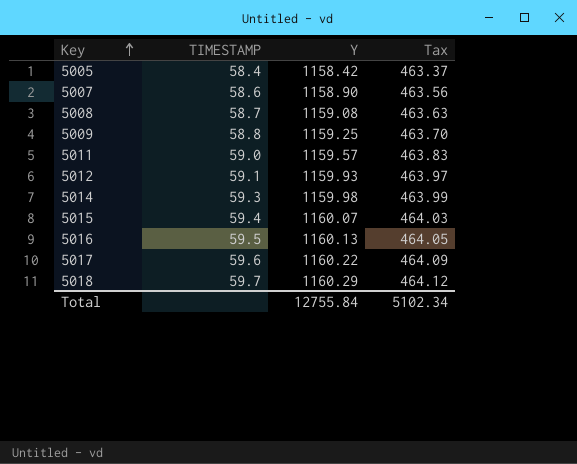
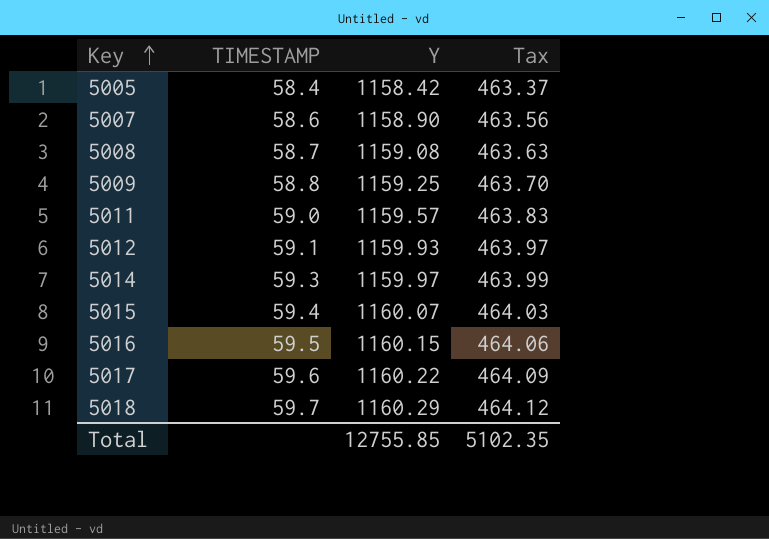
5014 | Y: 1159.98 -> 1159.97
5016 | Y: 1160.13 -> 1160.15
5016 | Tax: 464.05 -> 464.06
Total | Y: 12755.84 -> 12755.85
Total | Tax: 5102.34 -> 5102.35

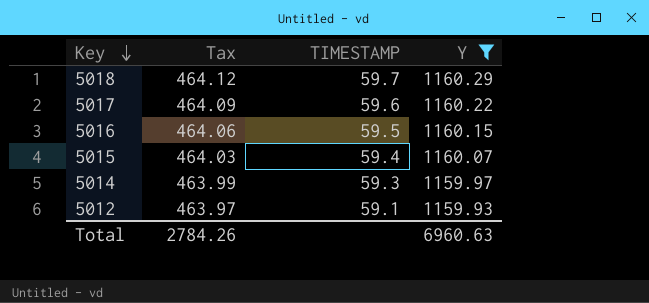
filter: none -> Y >= 1159.93
row order: Key ascending -> Key descending
column Tax | position: 4 -> 2
Total | Tax: 5102.35 -> 2784.26
Total | Y: 12755.85 -> 6960.63

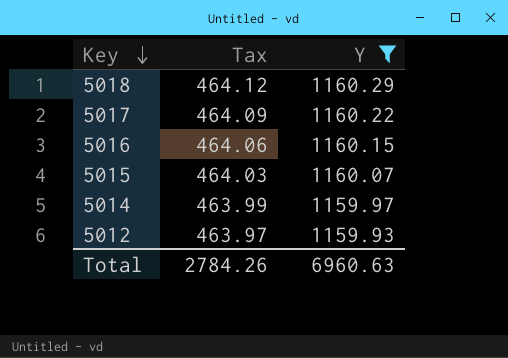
column TIMESTAMP | position: 3 -> none

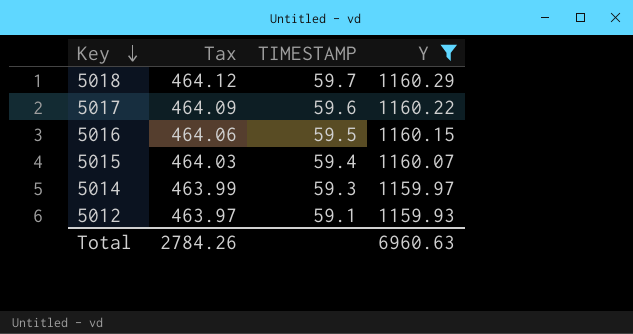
column TIMESTAMP | position: none -> 3

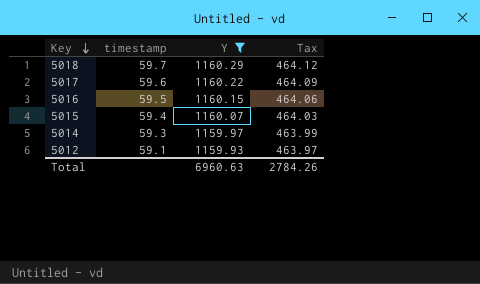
column name: TIMESTAMP -> timestamp
column Tax | position: 2 -> 4

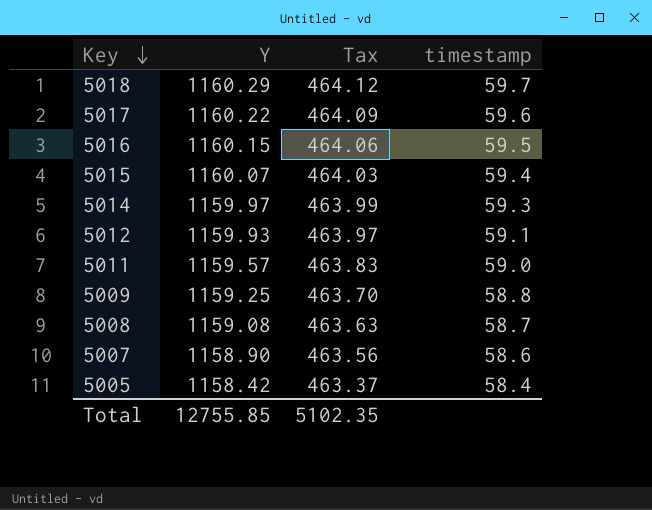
filter: Y >= 1159.93 -> none
column timestamp | position: 2 -> 4
Total | Y: 6960.63 -> 12755.85
Total | Tax: 2784.26 -> 5102.35

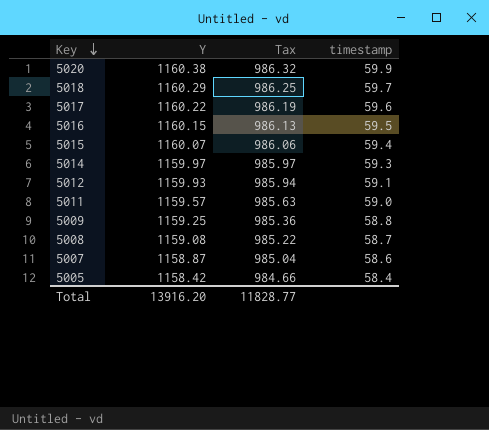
column Tax | formula: [Y] * 0.4 -> [Y] * 0.85
row 5020: none -> 1160.38 | 986.32 | 59.9
5007 | Y: 1158.90 -> 1158.87
Total | Y: 12755.85 -> 13916.20
Total | Tax: 5102.35 -> 11828.77

